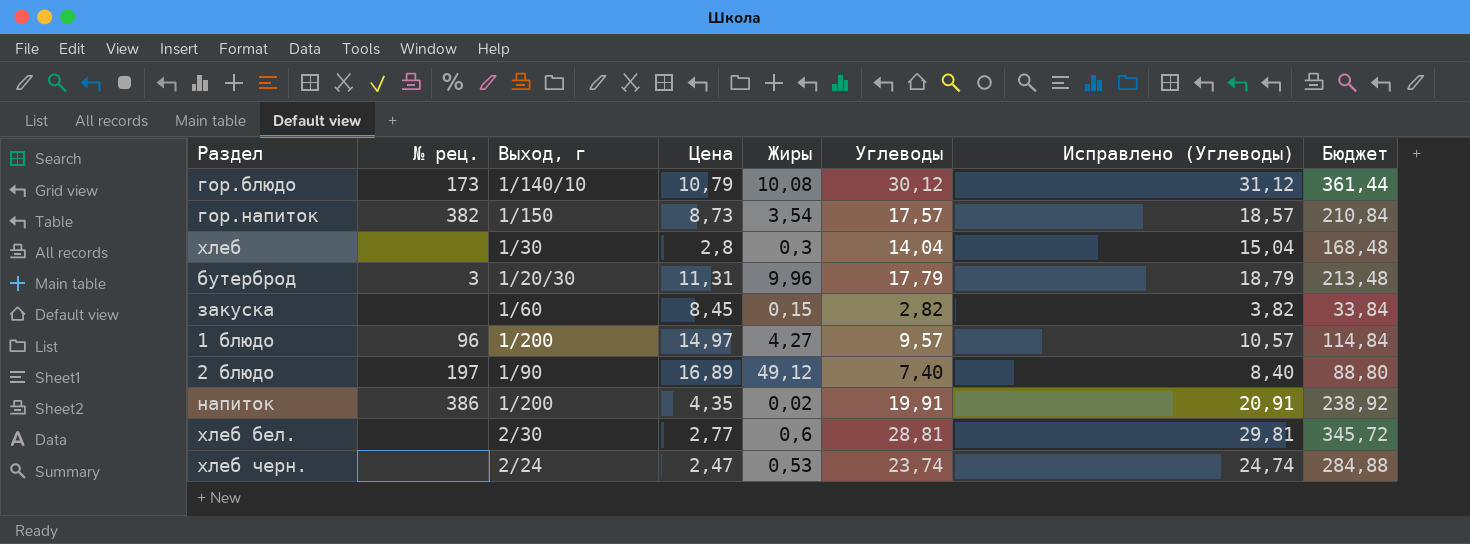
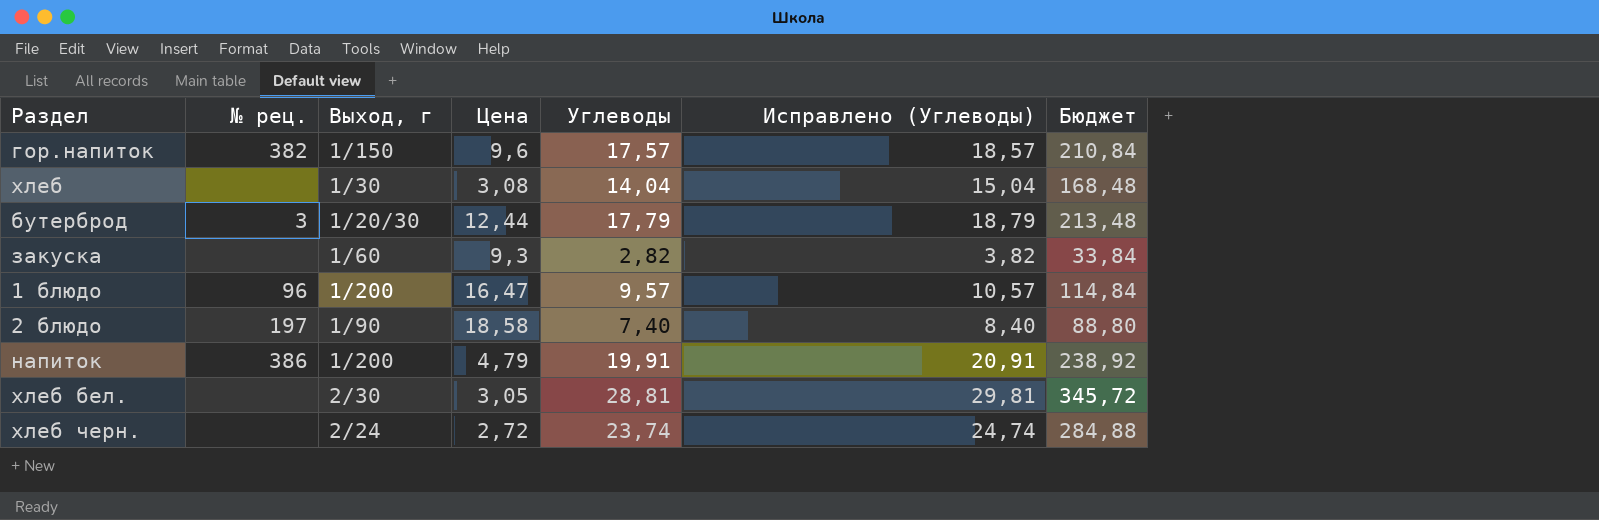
column Жиры | position: 5 -> none
row гор.блюдо: 173 | 1/140/10 | 10,79 | 10,08 | 30,12 | 31,12 | 361,44 -> none
гор.напиток | Цена: 8,73 -> 9,6
хлеб | Цена: 2,8 -> 3,08
бутерброд | Цена: 11,31 -> 12,44
закуска | Цена: 8,45 -> 9,3
1 блюдо | Цена: 14,97 -> 16,47
2 блюдо | Цена: 16,89 -> 18,58
напиток | Цена: 4,35 -> 4,79
хлеб бел. | Цена: 2,77 -> 3,05
хлеб черн. | Цена: 2,47 -> 2,72

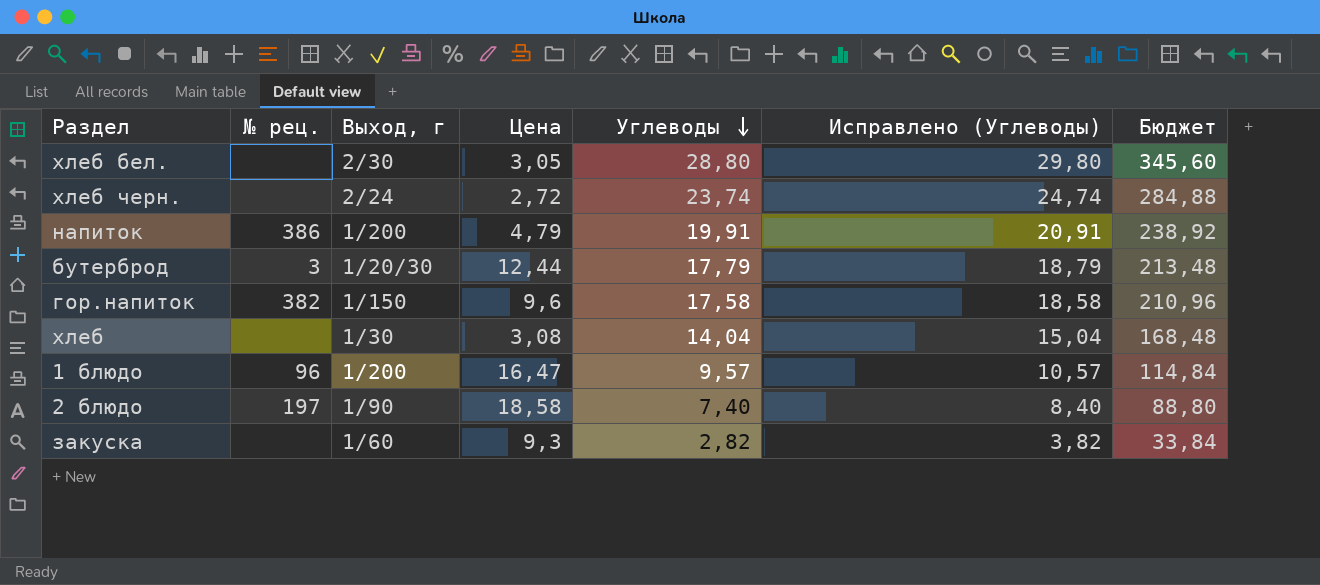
row order: none -> Углеводы descending
хлеб бел. | Углеводы: 28,81 -> 28,80
хлеб бел. | Исправлено (Углеводы): 29,81 -> 29,80
хлеб бел. | Бюджет: 345,72 -> 345,60
гор.напиток | Углеводы: 17,57 -> 17,58
гор.напиток | Исправлено (Углеводы): 18,57 -> 18,58
гор.напиток | Бюджет: 210,84 -> 210,96

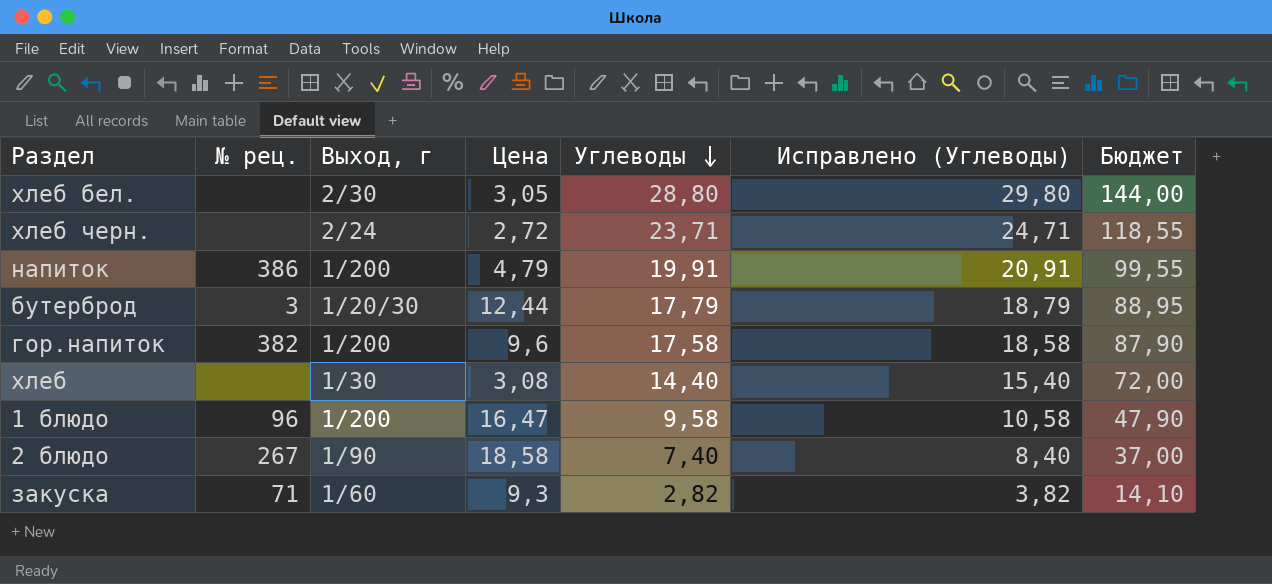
column Бюджет | formula: [Углеводы] * 12 -> [Углеводы] * 5
хлеб черн. | Углеводы: 23,74 -> 23,71
хлеб черн. | Исправлено (Углеводы): 24,74 -> 24,71
гор.напиток | Выход, г: 1/150 -> 1/200
хлеб | Углеводы: 14,04 -> 14,40
хлеб | Исправлено (Углеводы): 15,04 -> 15,40
1 блюдо | Углеводы: 9,57 -> 9,58
1 блюдо | Исправлено (Углеводы): 10,57 -> 10,58
2 блюдо | № рец.: 197 -> 267
закуска | № рец.: none -> 71

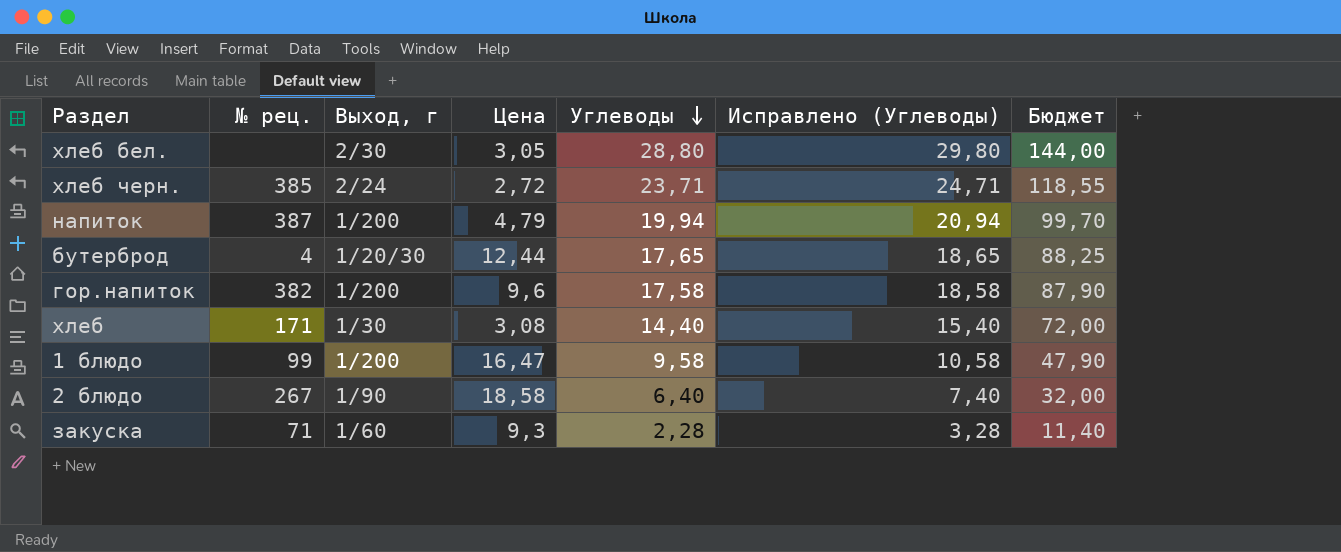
хлеб черн. | № рец.: none -> 385
напиток | № рец.: 386 -> 387
напиток | Углеводы: 19,91 -> 19,94
напиток | Исправлено (Углеводы): 20,91 -> 20,94
напиток | Бюджет: 99,55 -> 99,70
бутерброд | № рец.: 3 -> 4
бутерброд | Углеводы: 17,79 -> 17,65
бутерброд | Исправлено (Углеводы): 18,79 -> 18,65
бутерброд | Бюджет: 88,95 -> 88,25
хлеб | № рец.: none -> 171
1 блюдо | № рец.: 96 -> 99
2 блюдо | Углеводы: 7,40 -> 6,40
2 блюдо | Исправлено (Углеводы): 8,40 -> 7,40
2 блюдо | Бюджет: 37,00 -> 32,00
закуска | Углеводы: 2,82 -> 2,28
закуска | Исправлено (Углеводы): 3,82 -> 3,28
закуска | Бюджет: 14,10 -> 11,40

